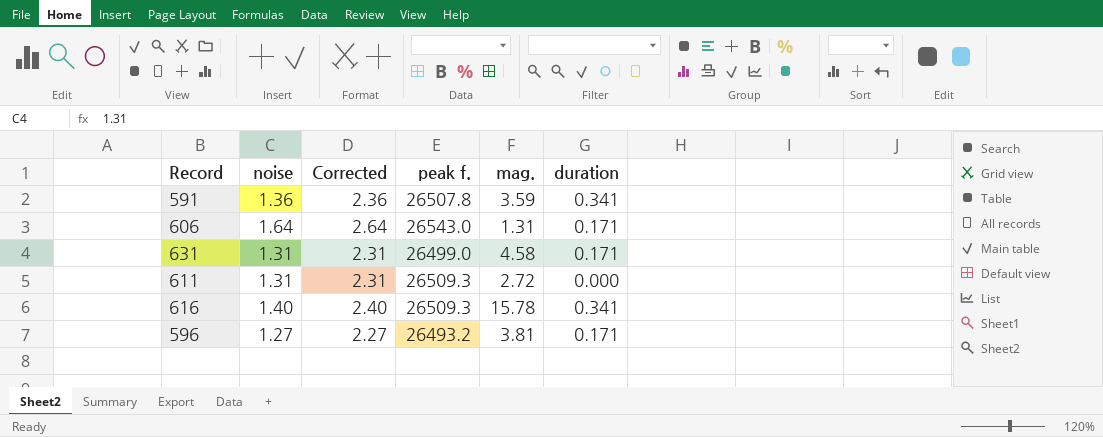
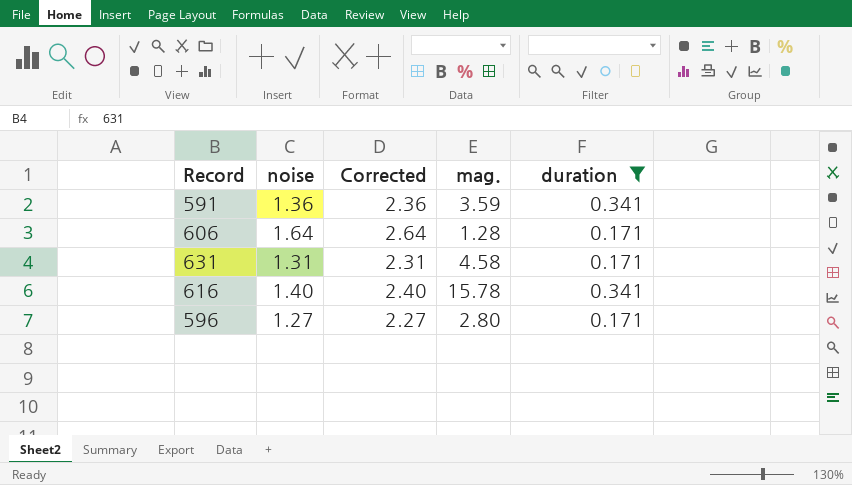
filter: none -> duration != 0.000
column peak f. | position: 4 -> none
606 | mag.: 1.31 -> 1.28
596 | mag.: 3.81 -> 2.80

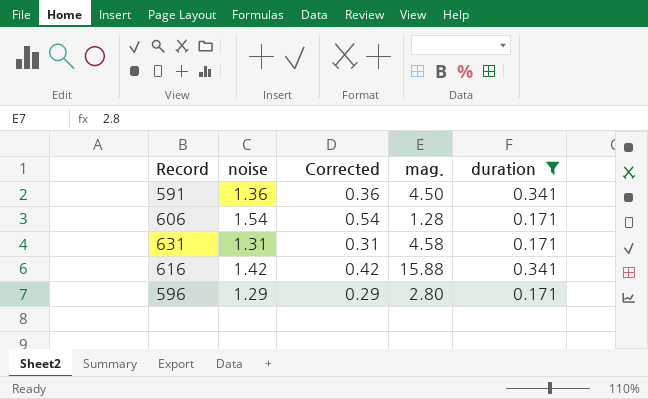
column Corrected | formula: [noise] + 1 -> [noise] - 1
591 | mag.: 3.59 -> 4.50
606 | noise: 1.64 -> 1.54
616 | noise: 1.40 -> 1.42
616 | mag.: 15.78 -> 15.88
596 | noise: 1.27 -> 1.29

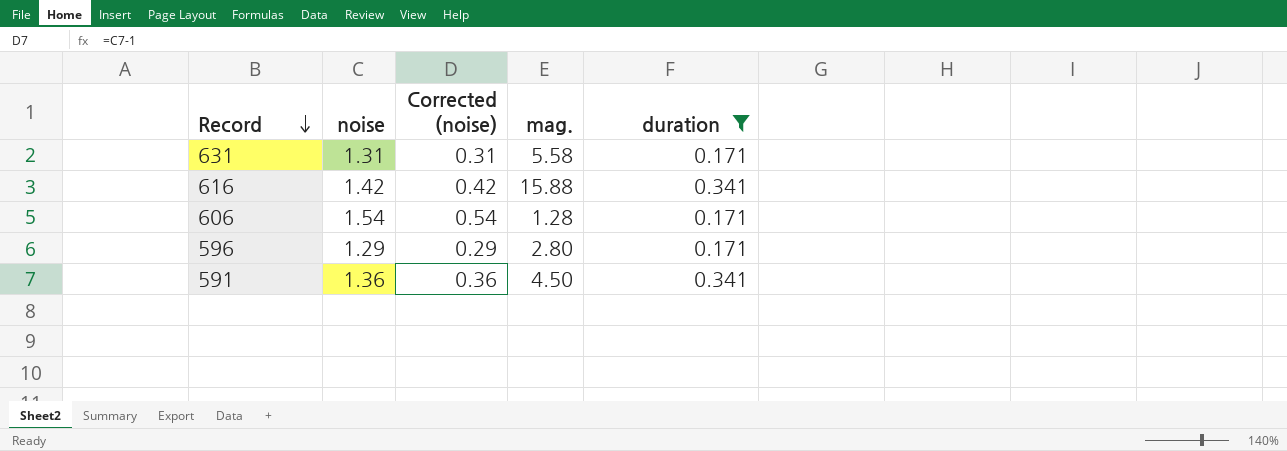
row order: none -> Record descending
column name: Corrected -> Corrected (noise)
631 | mag.: 4.58 -> 5.58

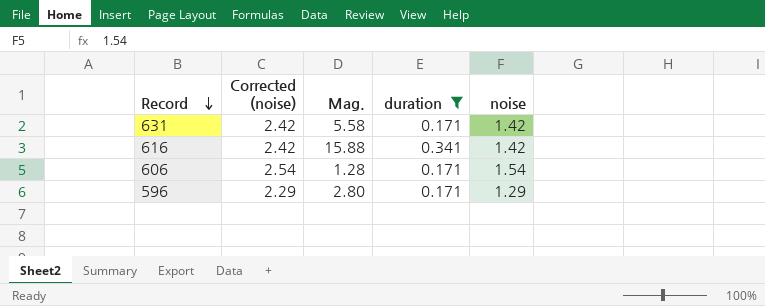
column Corrected (noise) | formula: [noise] - 1 -> [noise] + 1
column name: mag. -> Mag.
column noise | position: 2 -> 5
row 591: 1.36 | 0.36 | 4.50 | 0.341 -> none
631 | noise: 1.31 -> 1.42

